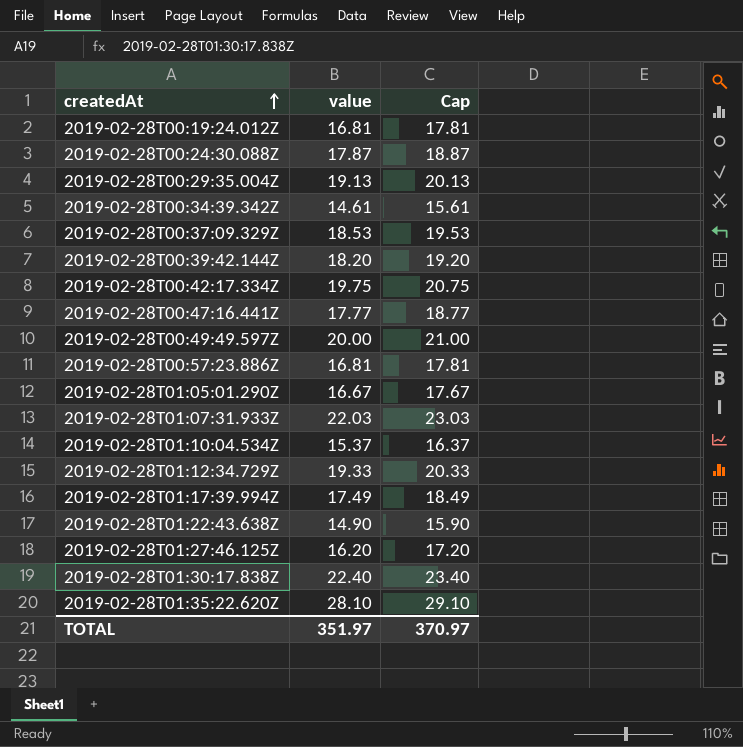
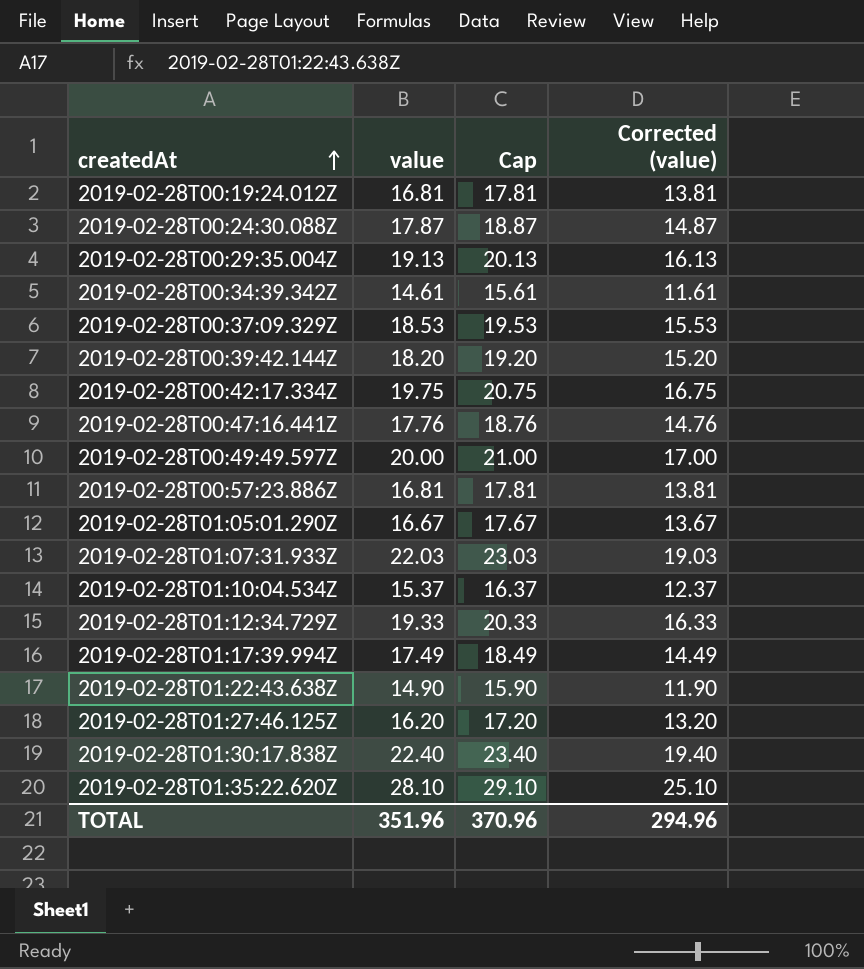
column Corrected (value) | formula: none -> [value] - 3
2019-02-28T00:47:16.441Z | value: 17.77 -> 17.76
2019-02-28T00:47:16.441Z | Cap: 18.77 -> 18.76
TOTAL | value: 351.97 -> 351.96
TOTAL | Cap: 370.97 -> 370.96

